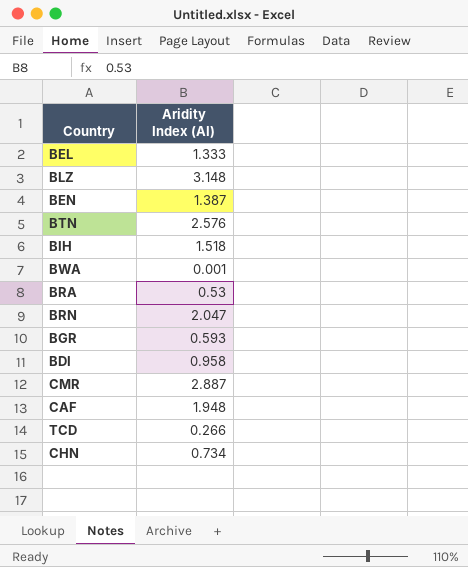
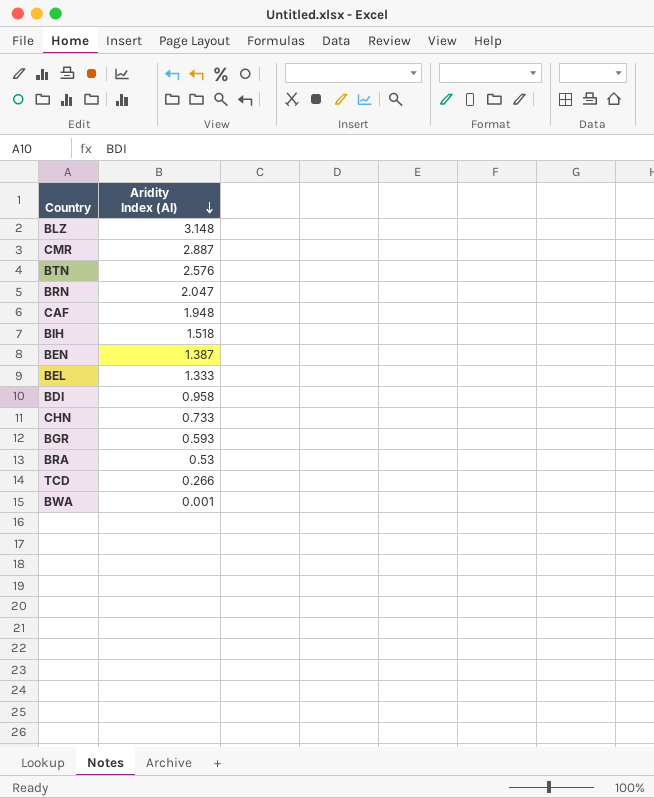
row order: none -> Aridity Index (AI) descending
CHN | Aridity Index (AI): 0.734 -> 0.733

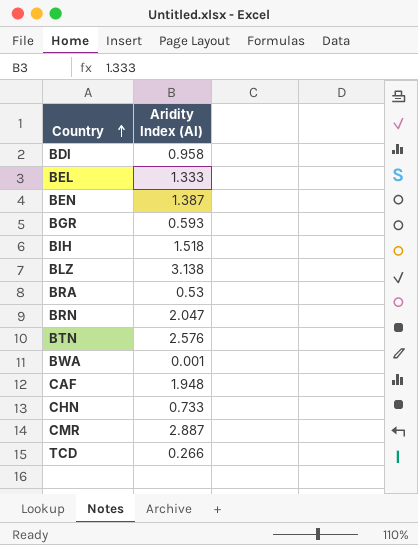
row order: Aridity Index (AI) descending -> Country ascending
BLZ | Aridity Index (AI): 3.148 -> 3.138

